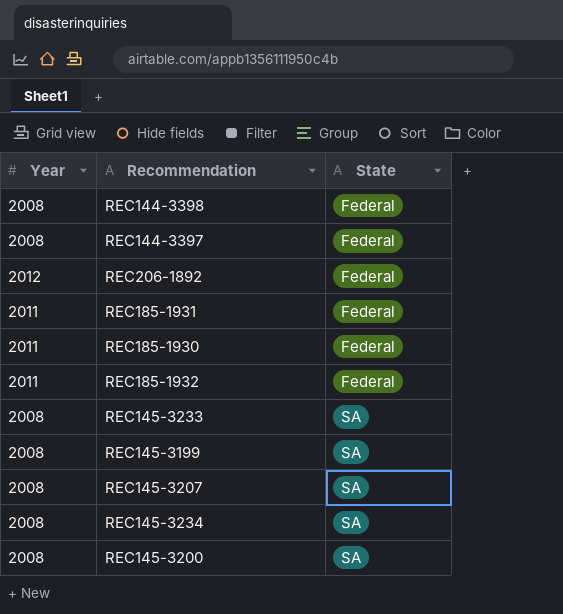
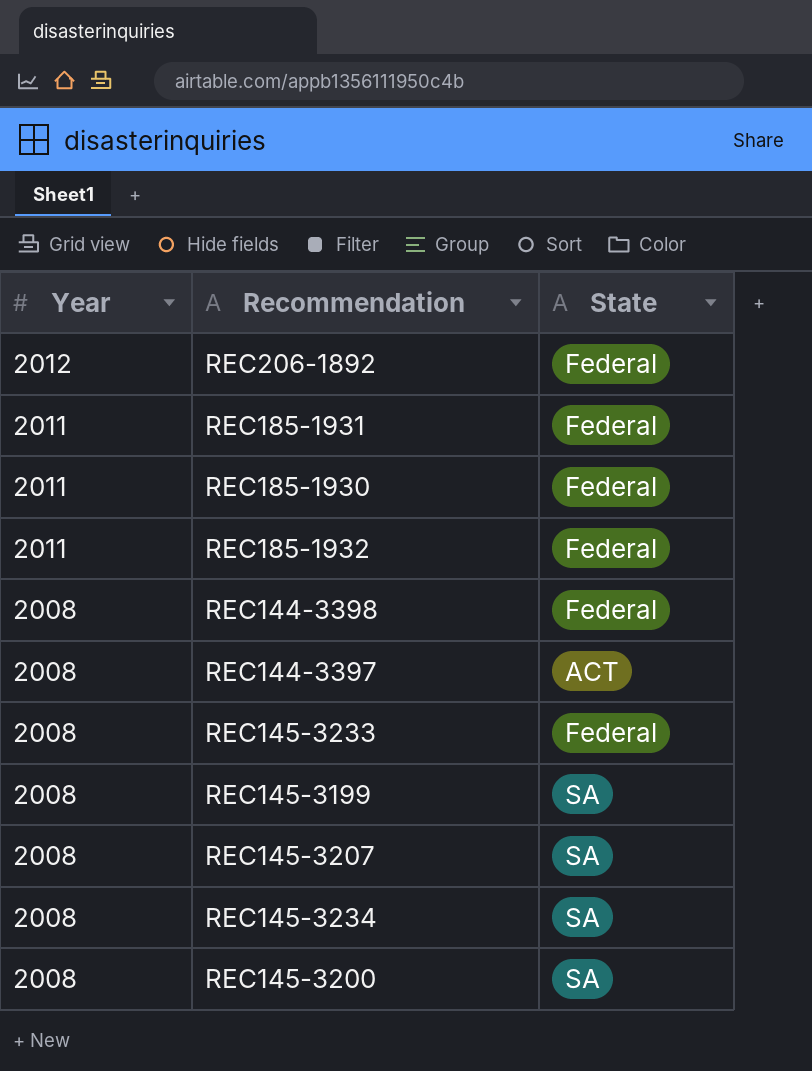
row order: State ascending -> Year descending
REC144-3397 | State: Federal -> ACT
REC145-3233 | State: SA -> Federal

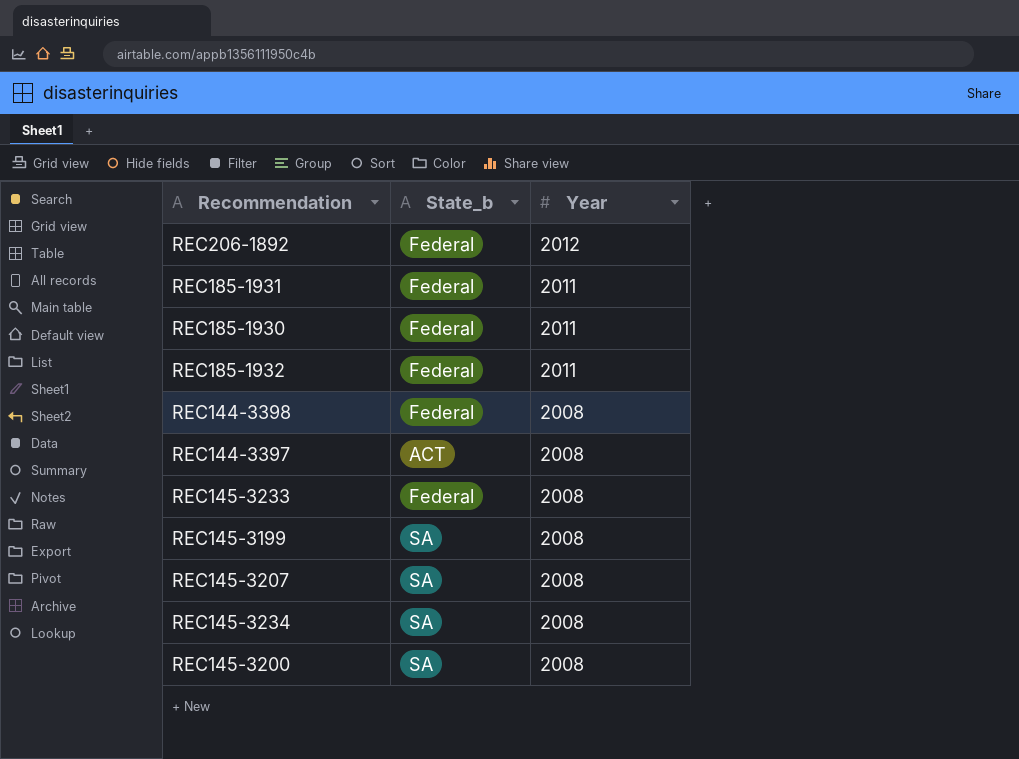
column name: State -> State_b
column Year | position: 1 -> 3

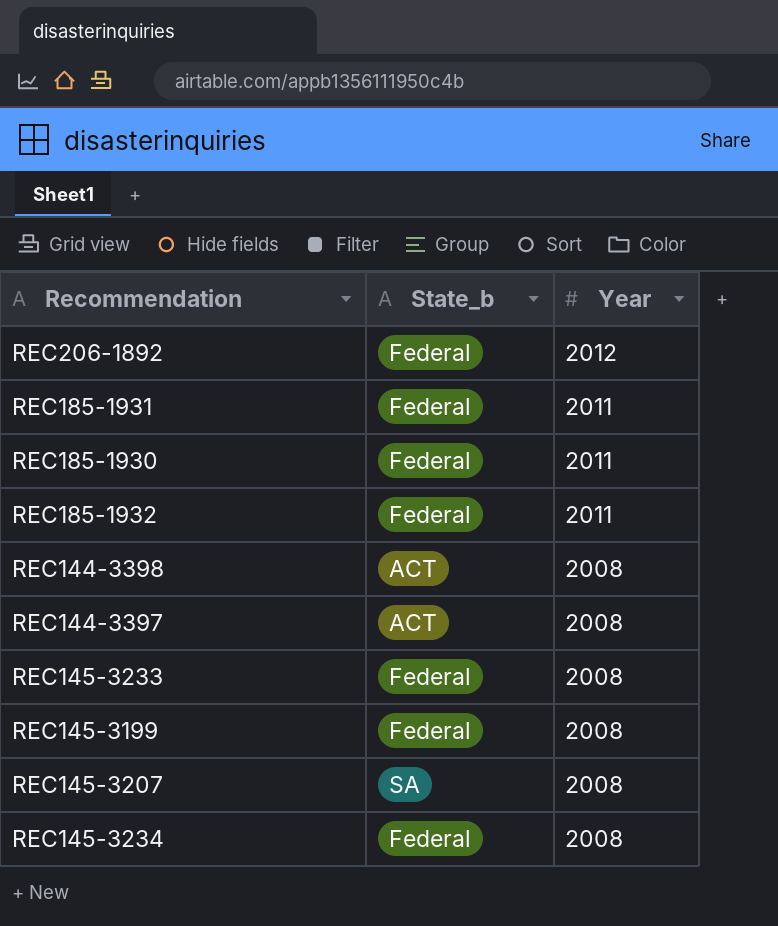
row REC145-3200: SA | 2008 -> none
REC144-3398 | State_b: Federal -> ACT
REC145-3199 | State_b: SA -> Federal
REC145-3234 | State_b: SA -> Federal

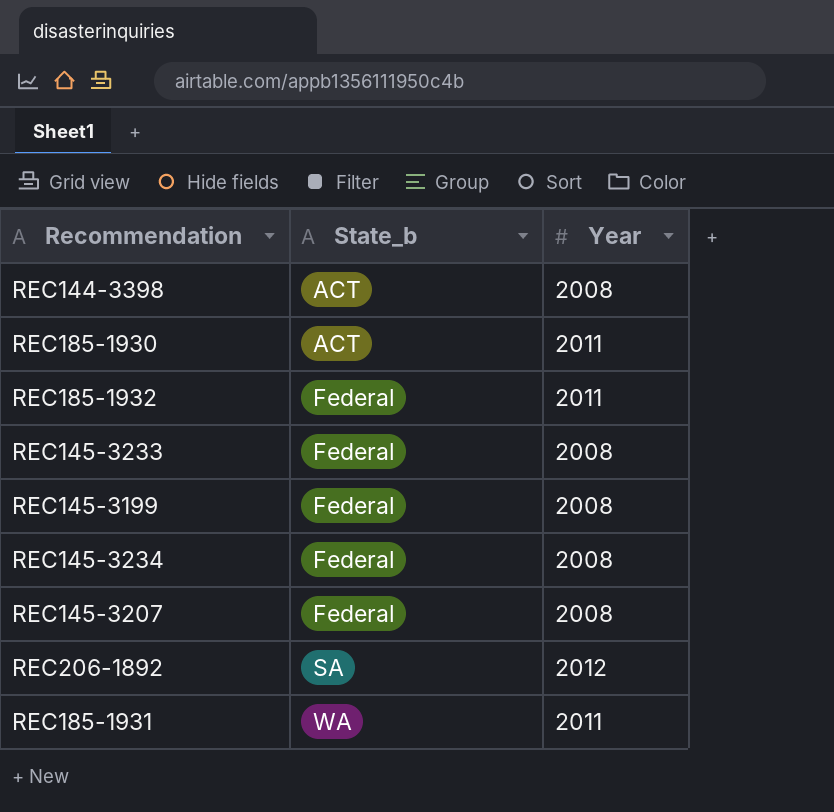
row order: Year descending -> State_b ascending
row REC144-3397: ACT | 2008 -> none
REC185-1930 | State_b: Federal -> ACT
REC145-3207 | State_b: SA -> Federal
REC206-1892 | State_b: Federal -> SA
REC185-1931 | State_b: Federal -> WA

